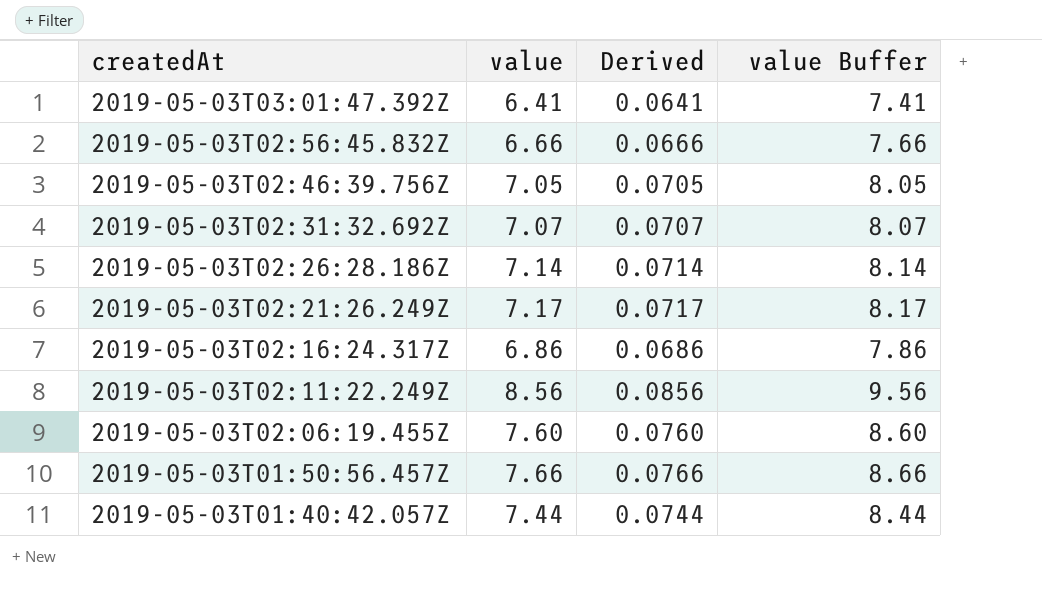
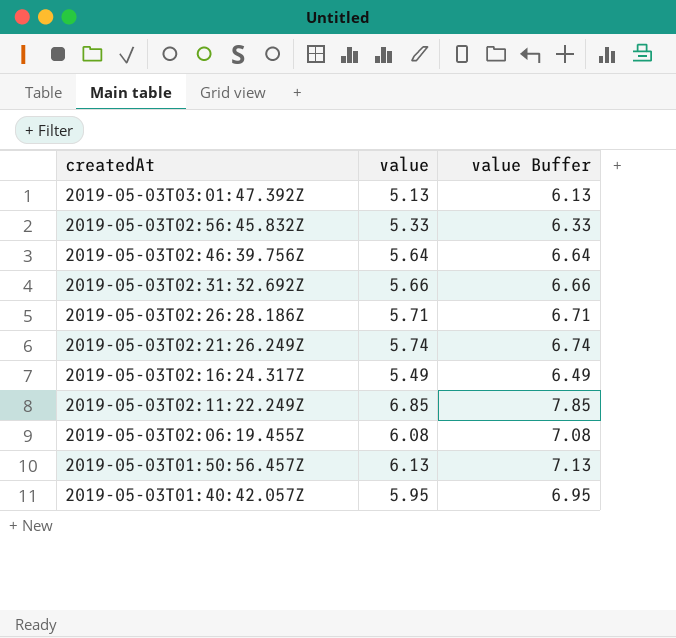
column Derived | formula: [value] * 0.01 -> none
2019-05-03T03:01:47.392Z | value: 6.41 -> 5.13
2019-05-03T03:01:47.392Z | value Buffer: 7.41 -> 6.13
2019-05-03T02:56:45.832Z | value: 6.66 -> 5.33
2019-05-03T02:56:45.832Z | value Buffer: 7.66 -> 6.33
2019-05-03T02:46:39.756Z | value: 7.05 -> 5.64
2019-05-03T02:46:39.756Z | value Buffer: 8.05 -> 6.64
2019-05-03T02:31:32.692Z | value: 7.07 -> 5.66
2019-05-03T02:31:32.692Z | value Buffer: 8.07 -> 6.66
2019-05-03T02:26:28.186Z | value: 7.14 -> 5.71
2019-05-03T02:26:28.186Z | value Buffer: 8.14 -> 6.71
2019-05-03T02:21:26.249Z | value: 7.17 -> 5.74
2019-05-03T02:21:26.249Z | value Buffer: 8.17 -> 6.74
2019-05-03T02:16:24.317Z | value: 6.86 -> 5.49
2019-05-03T02:16:24.317Z | value Buffer: 7.86 -> 6.49
2019-05-03T02:11:22.249Z | value: 8.56 -> 6.85
2019-05-03T02:11:22.249Z | value Buffer: 9.56 -> 7.85
2019-05-03T02:06:19.455Z | value: 7.60 -> 6.08
2019-05-03T02:06:19.455Z | value Buffer: 8.60 -> 7.08
2019-05-03T01:50:56.457Z | value: 7.66 -> 6.13
2019-05-03T01:50:56.457Z | value Buffer: 8.66 -> 7.13
2019-05-03T01:40:42.057Z | value: 7.44 -> 5.95
2019-05-03T01:40:42.057Z | value Buffer: 8.44 -> 6.95

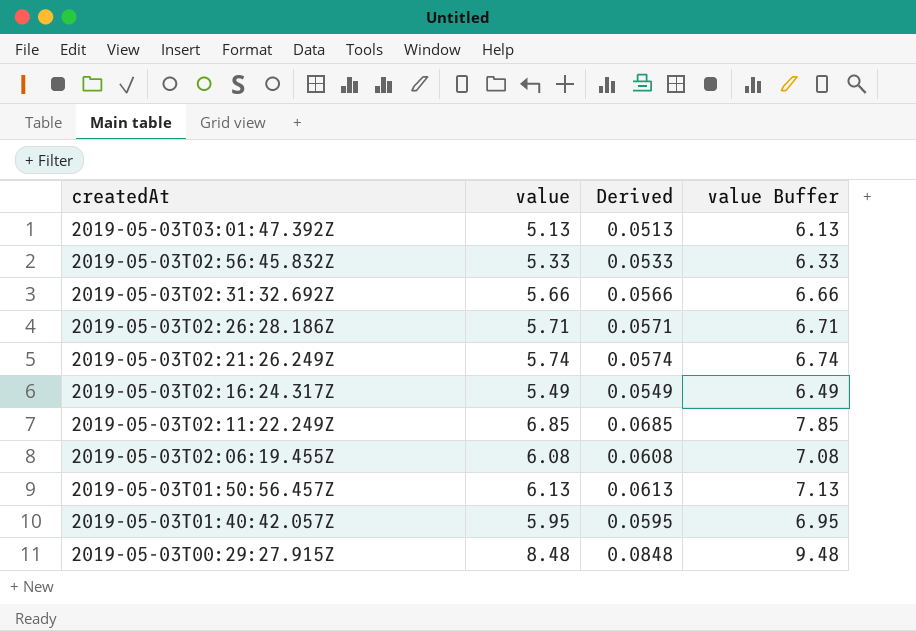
column Derived | formula: none -> [value] * 0.01
row 2019-05-03T02:46:39.756Z: 5.64 | 6.64 -> none
row 2019-05-03T00:29:27.915Z: none -> 8.48 | 0.0848 | 9.48

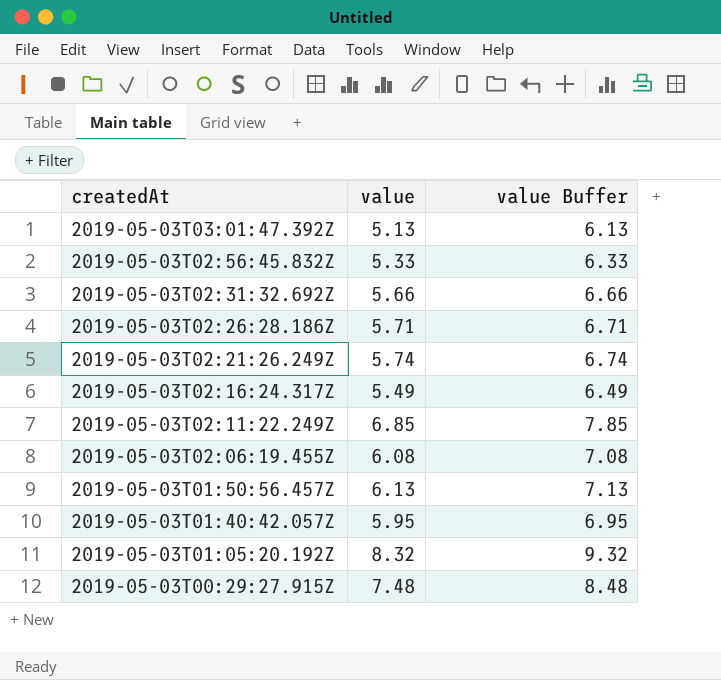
column Derived | formula: [value] * 0.01 -> none
row 2019-05-03T01:05:20.192Z: none -> 8.32 | 9.32
2019-05-03T00:29:27.915Z | value: 8.48 -> 7.48
2019-05-03T00:29:27.915Z | value Buffer: 9.48 -> 8.48

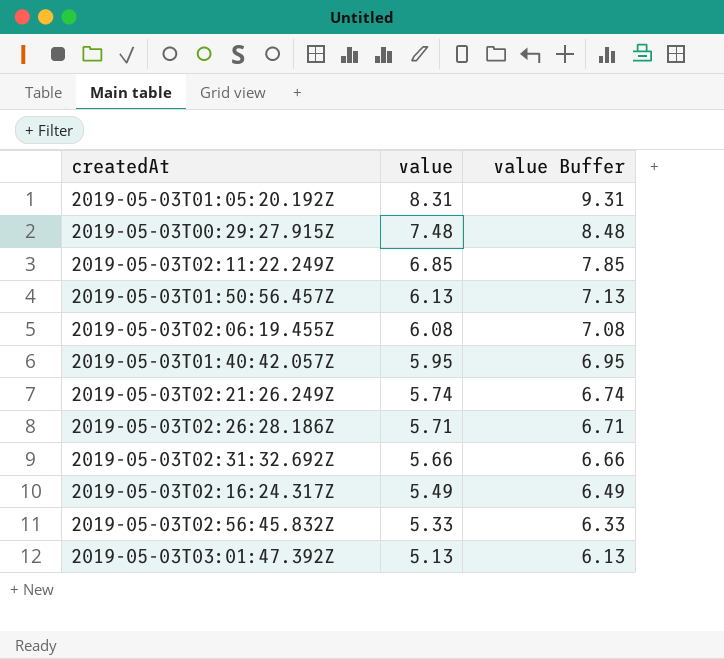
row order: createdAt descending -> value descending
2019-05-03T01:05:20.192Z | value: 8.32 -> 8.31
2019-05-03T01:05:20.192Z | value Buffer: 9.32 -> 9.31

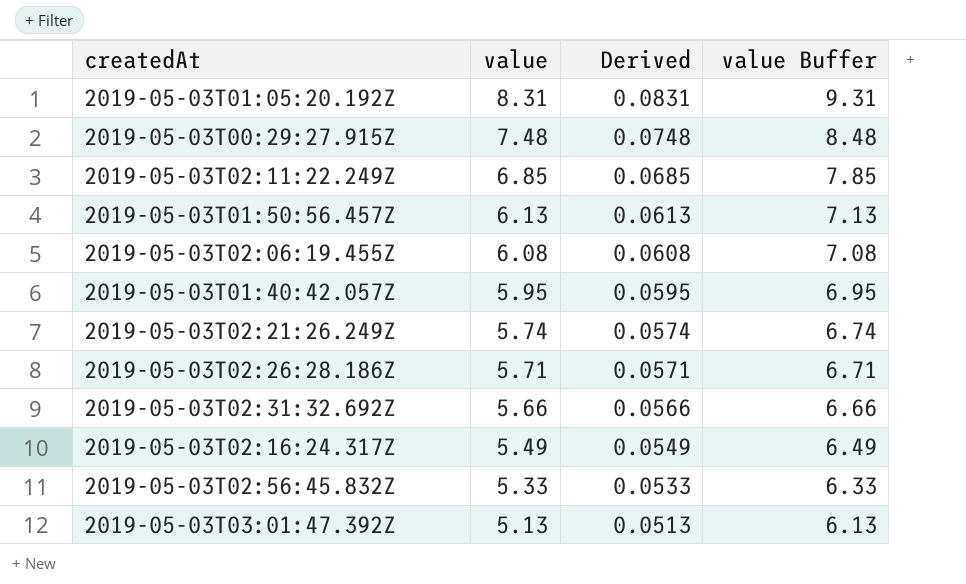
column Derived | formula: none -> [value] * 0.01

